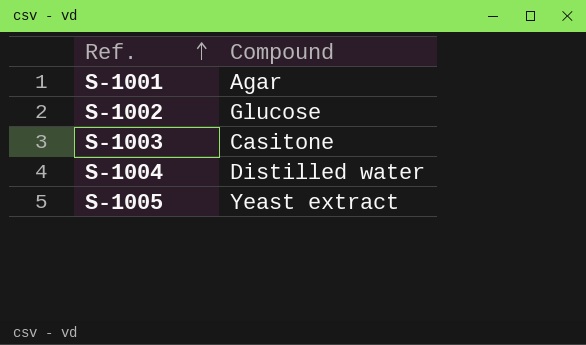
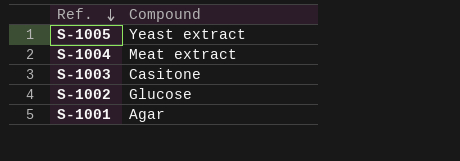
row order: Ref. ascending -> Ref. descending
S-1004 | Compound: Distilled water -> Meat extract

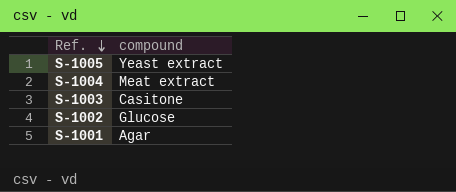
column name: Compound -> compound

